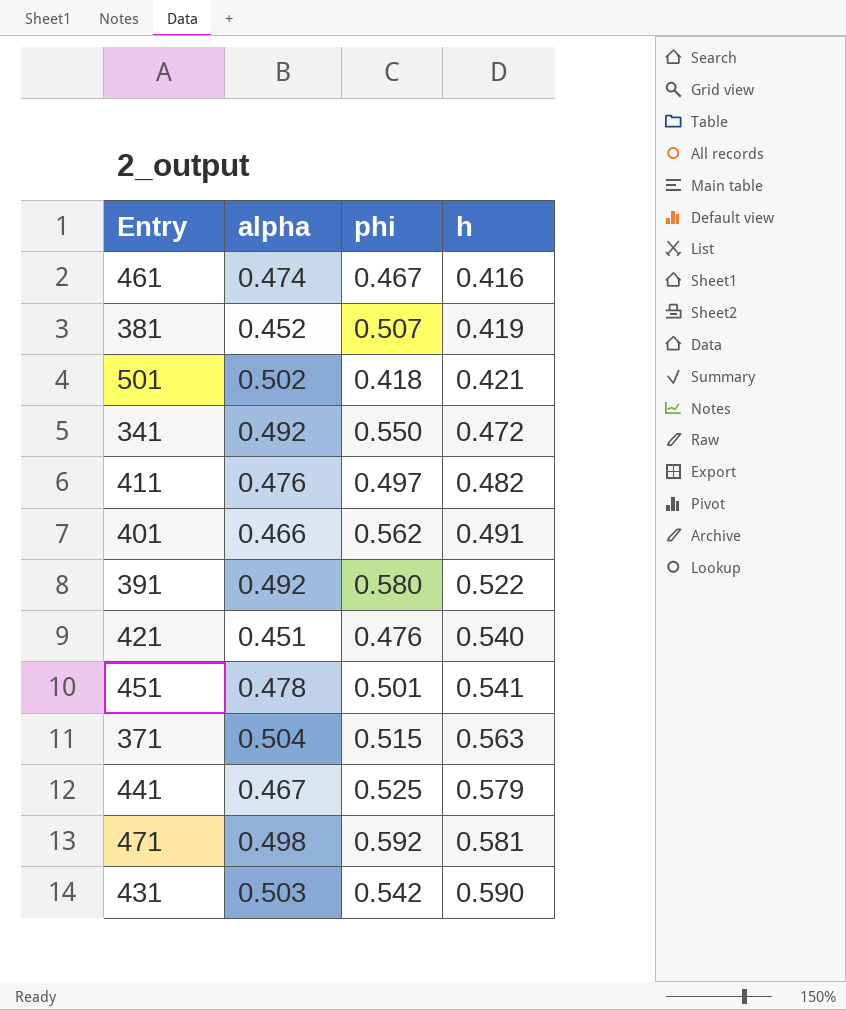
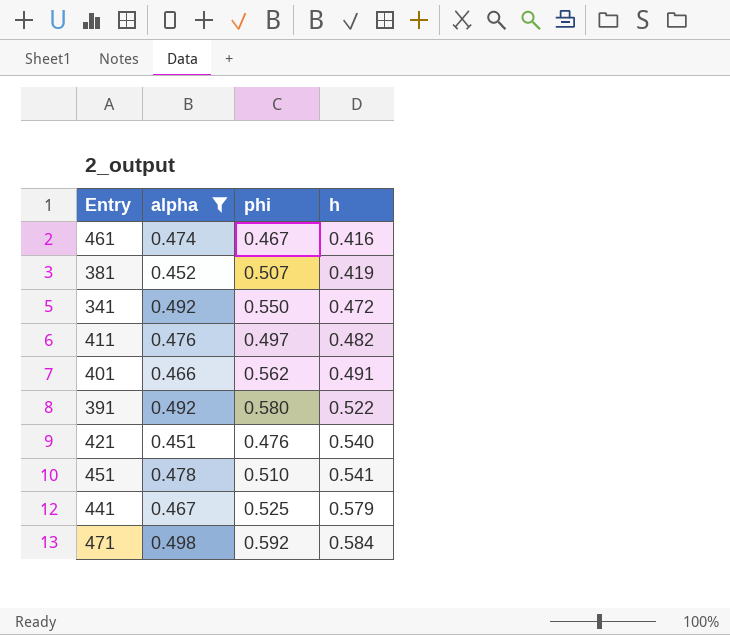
filter: none -> alpha <= 0.498
451 | phi: 0.501 -> 0.510
471 | h: 0.581 -> 0.584

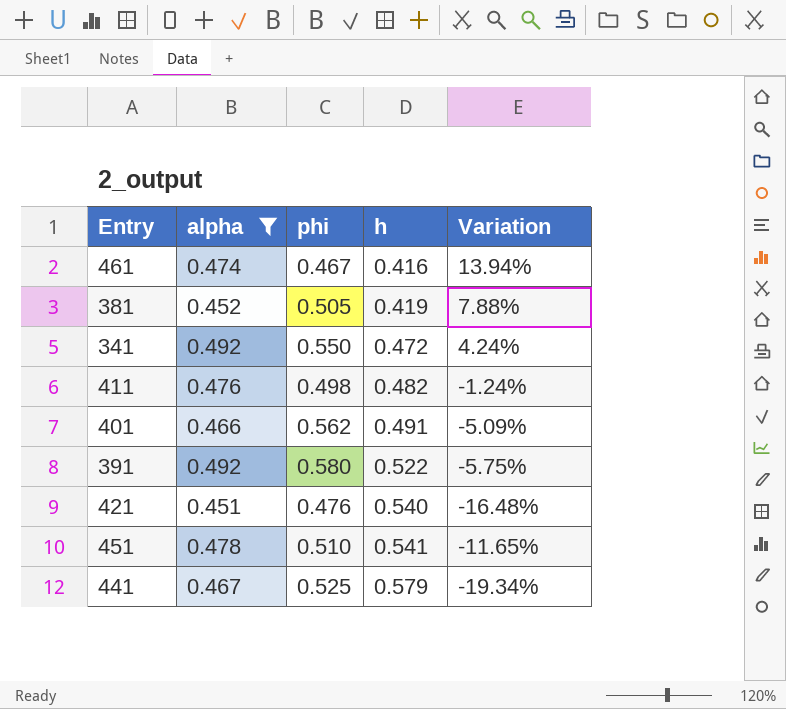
column Variation | formula: none -> ([alpha] - [h]) / [h]
row 471: 0.498 | 0.592 | 0.584 -> none
381 | phi: 0.507 -> 0.505
411 | phi: 0.497 -> 0.498

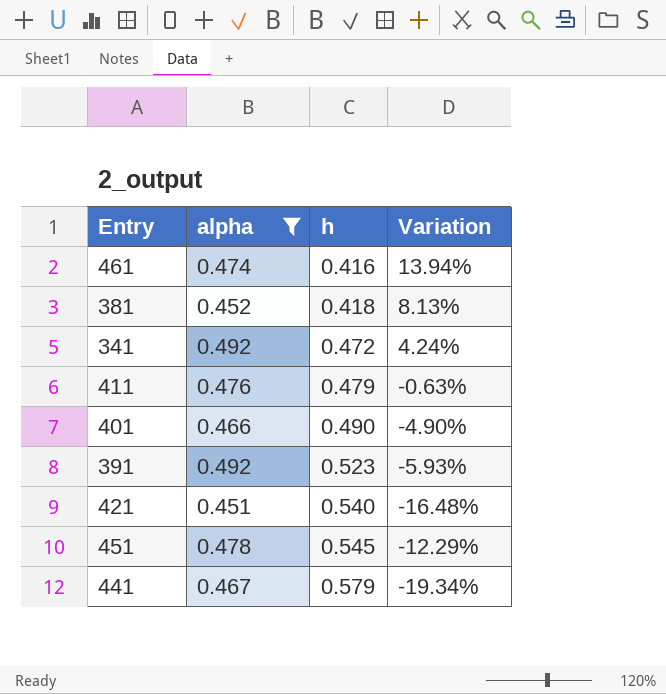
column phi | position: 3 -> none
381 | h: 0.419 -> 0.418
381 | Variation: 7.88% -> 8.13%
411 | h: 0.482 -> 0.479
411 | Variation: -1.24% -> -0.63%
401 | h: 0.491 -> 0.490
401 | Variation: -5.09% -> -4.90%
391 | h: 0.522 -> 0.523
391 | Variation: -5.75% -> -5.93%
451 | h: 0.541 -> 0.545
451 | Variation: -11.65% -> -12.29%

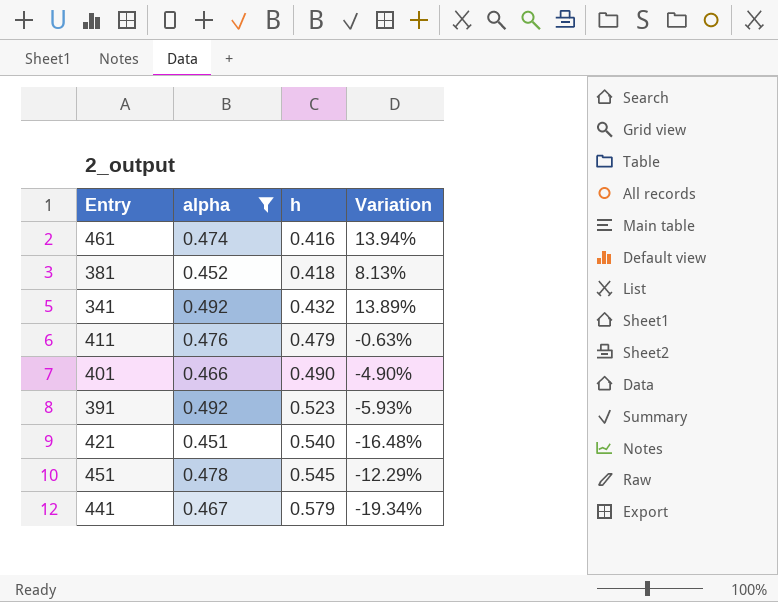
341 | h: 0.472 -> 0.432
341 | Variation: 4.24% -> 13.89%

